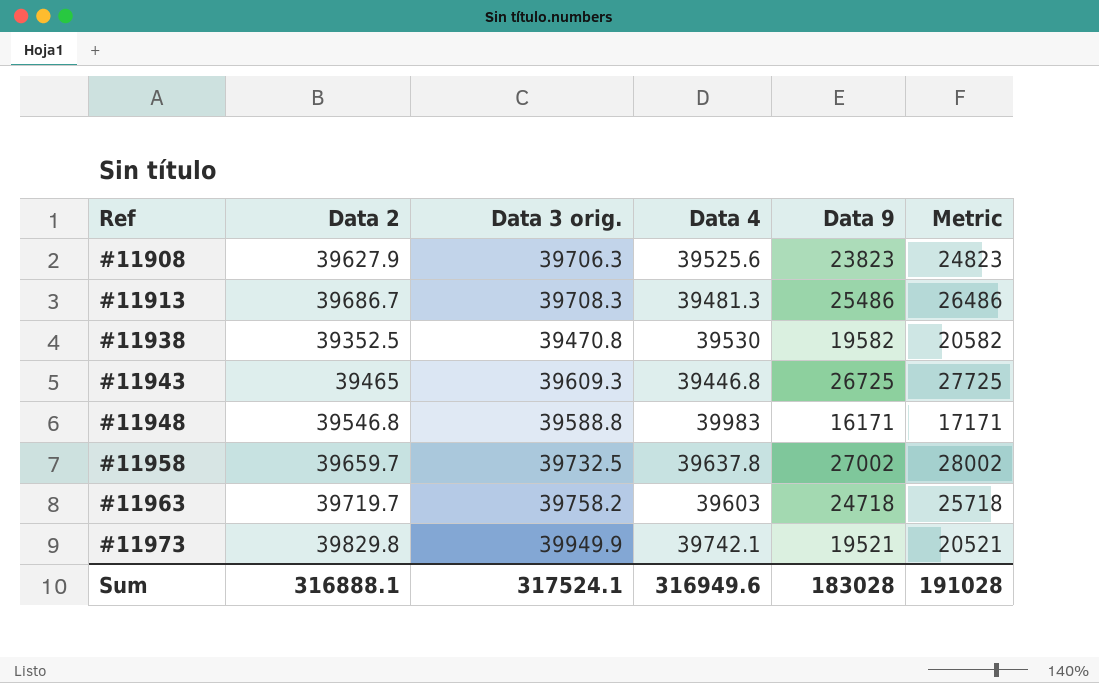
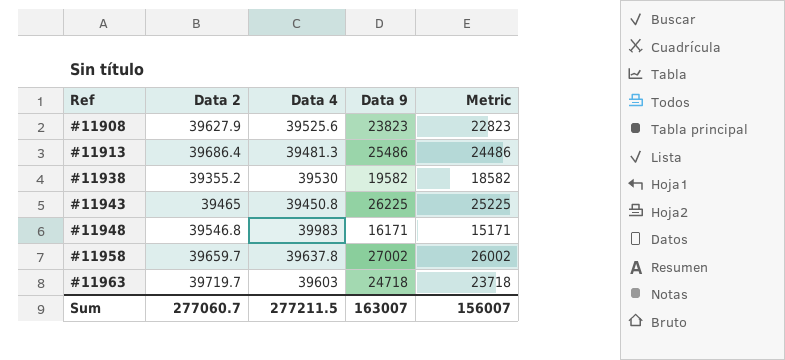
column Data 3 orig. | position: 3 -> none
column Metric | formula: [Data 9] + 1000 -> [Data 9] - 1000
row #11973: 39829.8 | 39949.9 | 39742.1 | 19521 | 20521 -> none
#11913 | Data 2: 39686.7 -> 39686.4
#11938 | Data 2: 39352.5 -> 39355.2
#11943 | Data 4: 39446.8 -> 39450.8
#11943 | Data 9: 26725 -> 26225
Sum | Data 2: 316888.1 -> 277060.7
Sum | Data 4: 316949.6 -> 277211.5
Sum | Data 9: 183028 -> 163007
Sum | Metric: 191028 -> 156007

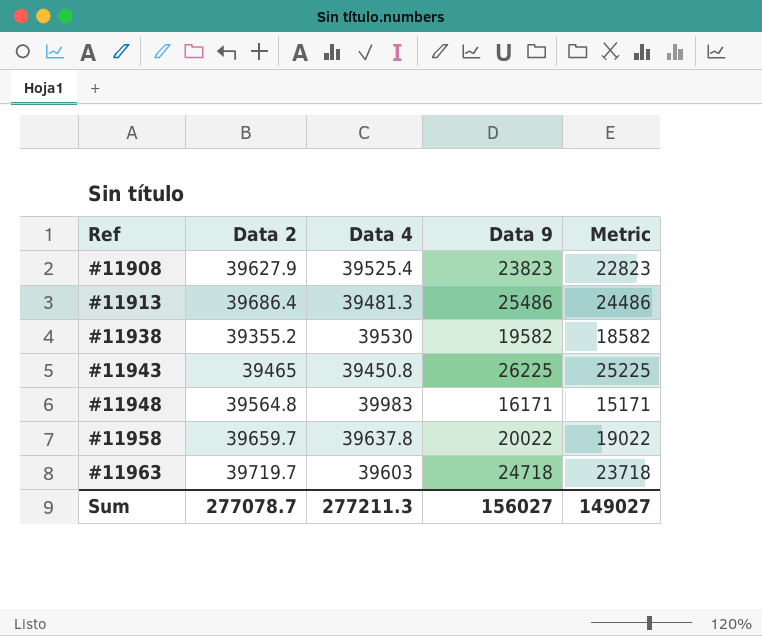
#11908 | Data 4: 39525.6 -> 39525.4
#11948 | Data 2: 39546.8 -> 39564.8
#11958 | Data 9: 27002 -> 20022
#11958 | Metric: 26002 -> 19022
Sum | Data 2: 277060.7 -> 277078.7
Sum | Data 4: 277211.5 -> 277211.3
Sum | Data 9: 163007 -> 156027
Sum | Metric: 156007 -> 149027

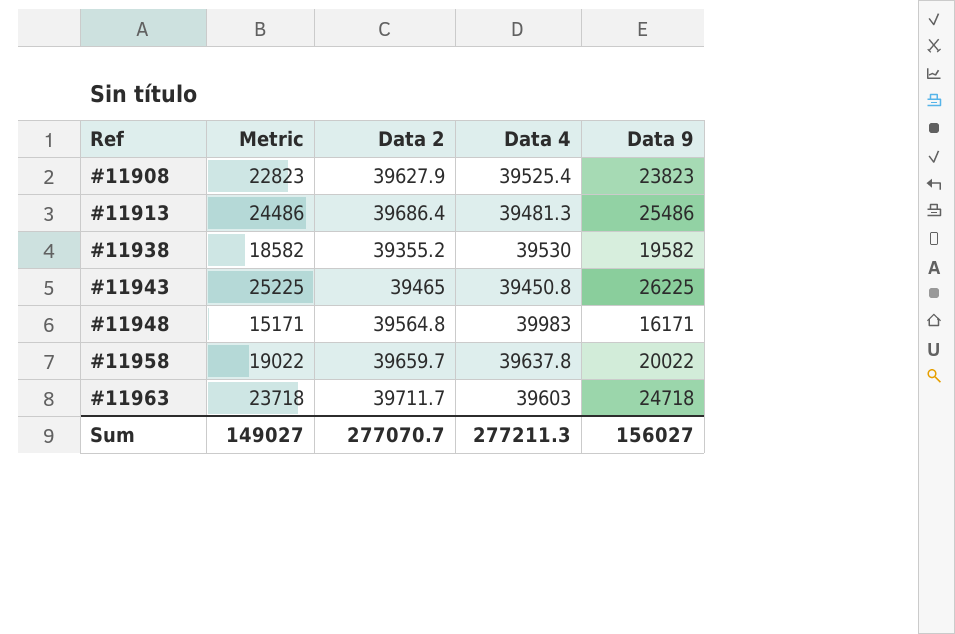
column Metric | position: 5 -> 2
#11963 | Data 2: 39719.7 -> 39711.7
Sum | Data 2: 277078.7 -> 277070.7

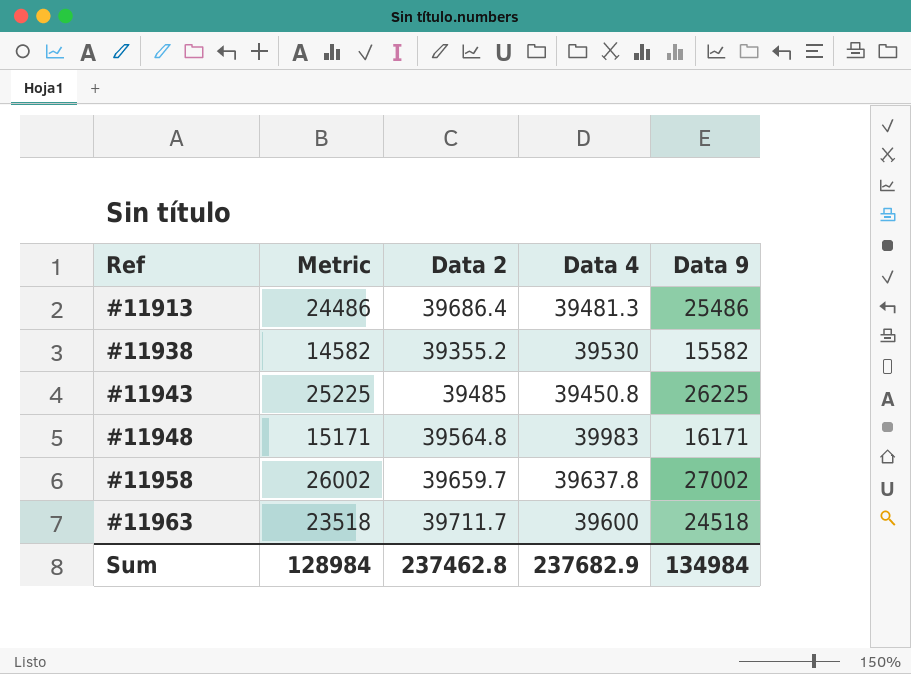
row #11908: 22823 | 39627.9 | 39525.4 | 23823 -> none
#11938 | Metric: 18582 -> 14582
#11938 | Data 9: 19582 -> 15582
#11943 | Data 2: 39465 -> 39485
#11958 | Metric: 19022 -> 26002
#11958 | Data 9: 20022 -> 27002
#11963 | Metric: 23718 -> 23518
#11963 | Data 4: 39603 -> 39600
#11963 | Data 9: 24718 -> 24518
Sum | Metric: 149027 -> 128984
Sum | Data 2: 277070.7 -> 237462.8
Sum | Data 4: 277211.3 -> 237682.9
Sum | Data 9: 156027 -> 134984

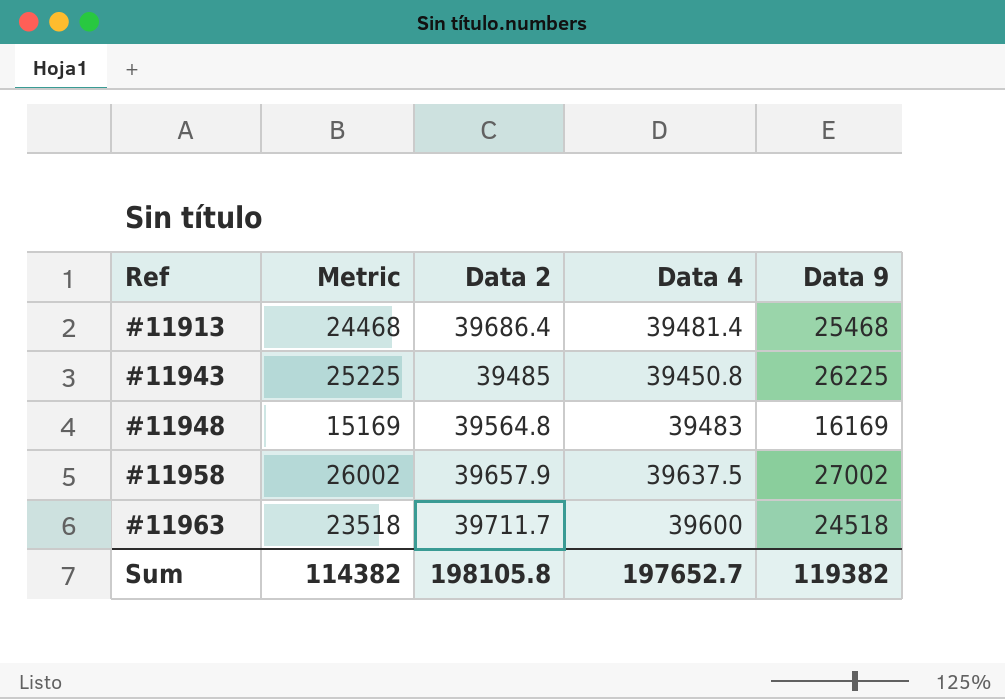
row #11938: 14582 | 39355.2 | 39530 | 15582 -> none
#11913 | Metric: 24486 -> 24468
#11913 | Data 4: 39481.3 -> 39481.4
#11913 | Data 9: 25486 -> 25468
#11948 | Metric: 15171 -> 15169
#11948 | Data 4: 39983 -> 39483
#11948 | Data 9: 16171 -> 16169
#11958 | Data 2: 39659.7 -> 39657.9
#11958 | Data 4: 39637.8 -> 39637.5
Sum | Metric: 128984 -> 114382
Sum | Data 2: 237462.8 -> 198105.8
Sum | Data 4: 237682.9 -> 197652.7
Sum | Data 9: 134984 -> 119382

